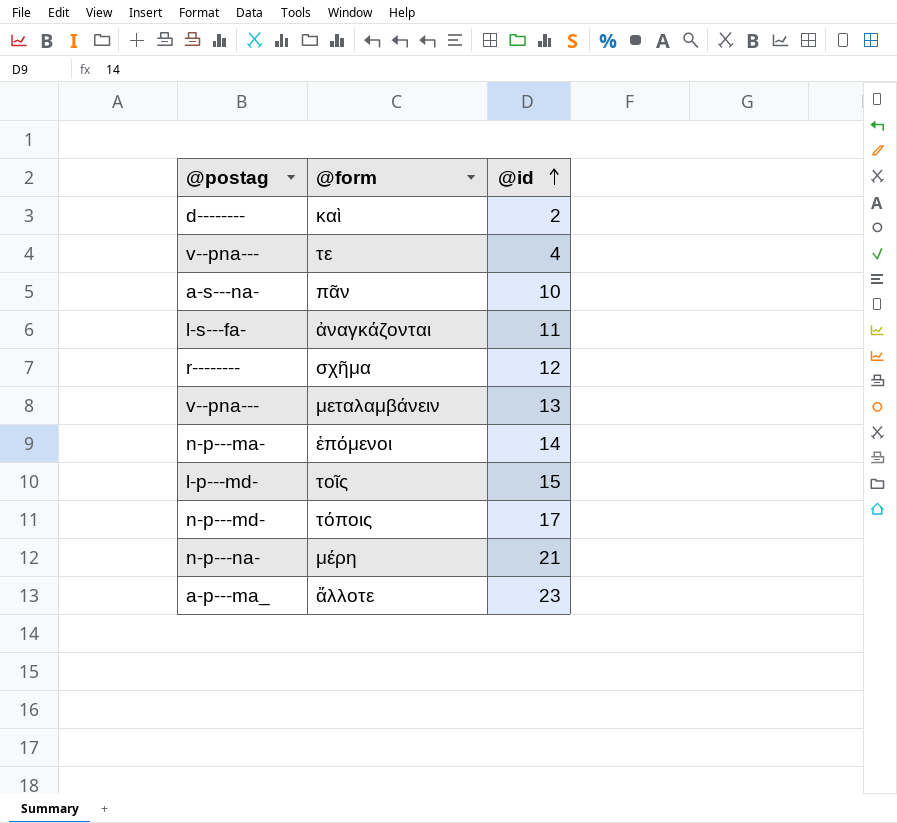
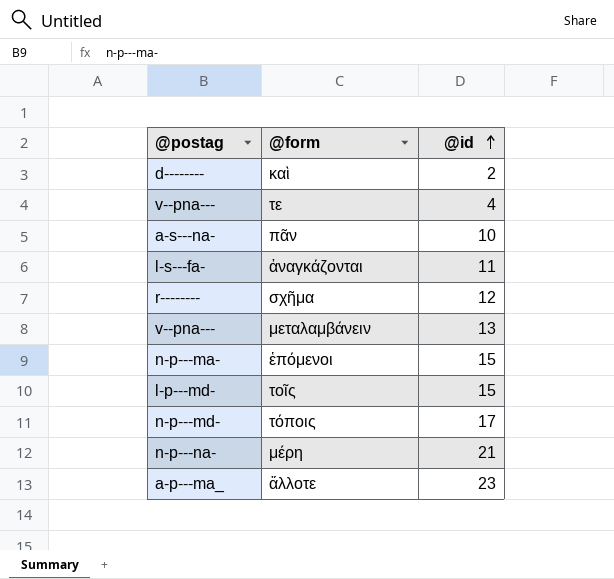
ἑπόμενοι | @id: 14 -> 15

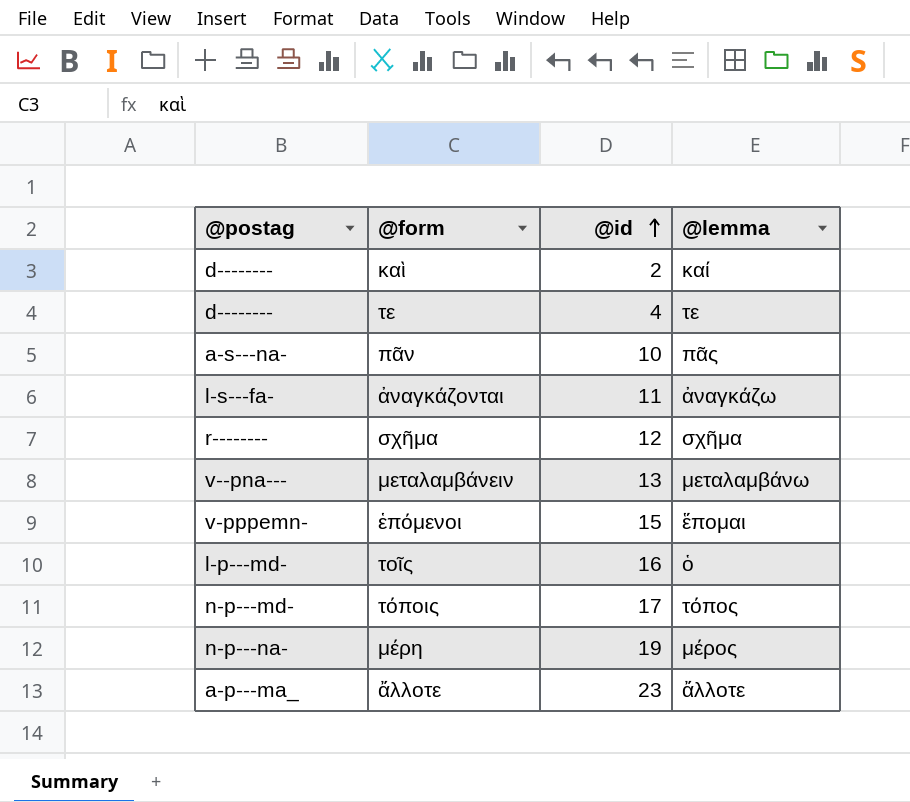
column @lemma | position: none -> 4
τε | @postag: v--pna--- -> d--------
ἑπόμενοι | @postag: n-p---ma- -> v-pppemn-
τοῖς | @id: 15 -> 16
μέρη | @id: 21 -> 19

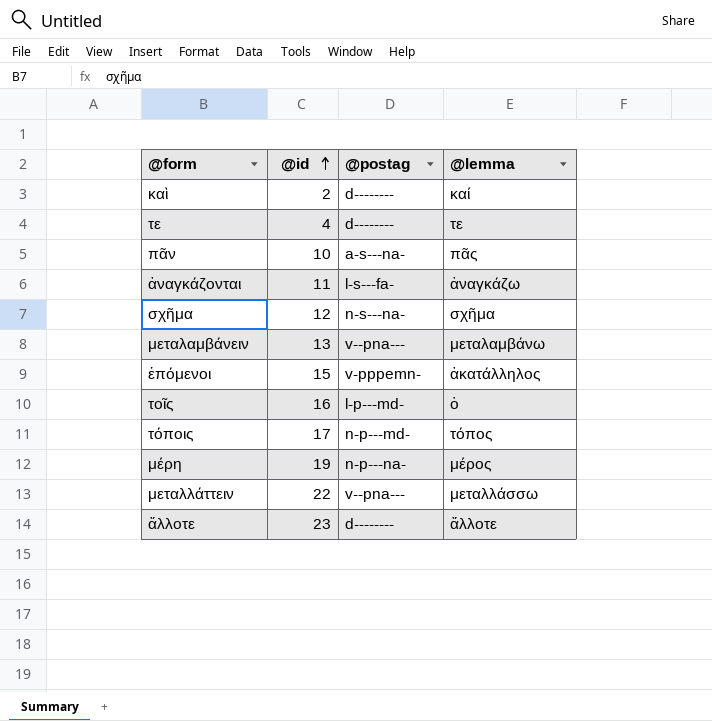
column @postag | position: 1 -> 3
σχῆμα | @postag: r-------- -> n-s---na-
ἑπόμενοι | @lemma: ἕπομαι -> ἀκατάλληλος
row μεταλλάττειν: none -> 22 | v--pna--- | μεταλλάσσω
ἄλλοτε | @postag: a-p---ma_ -> d--------

